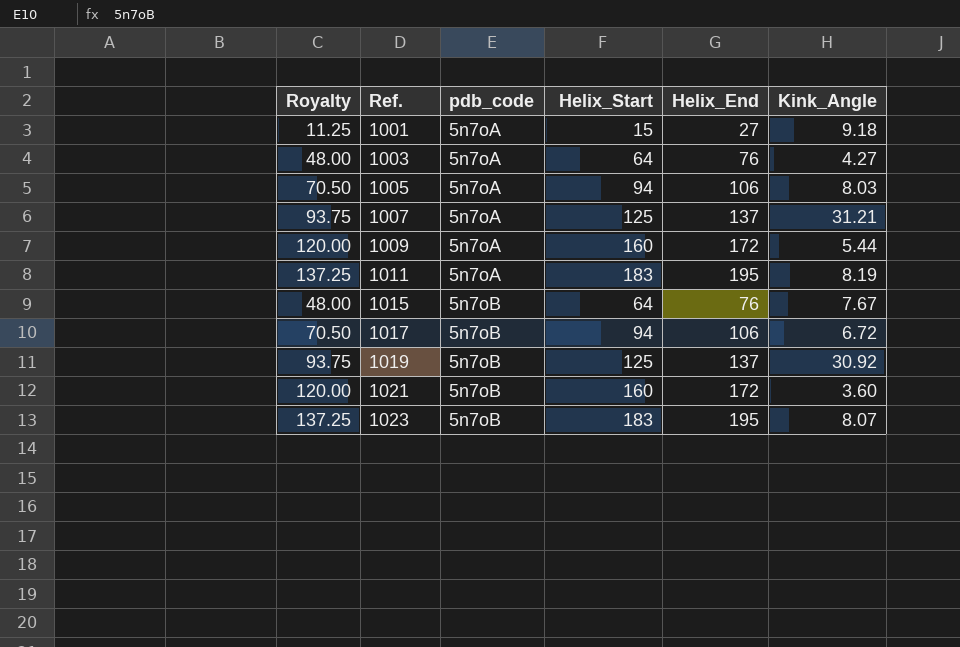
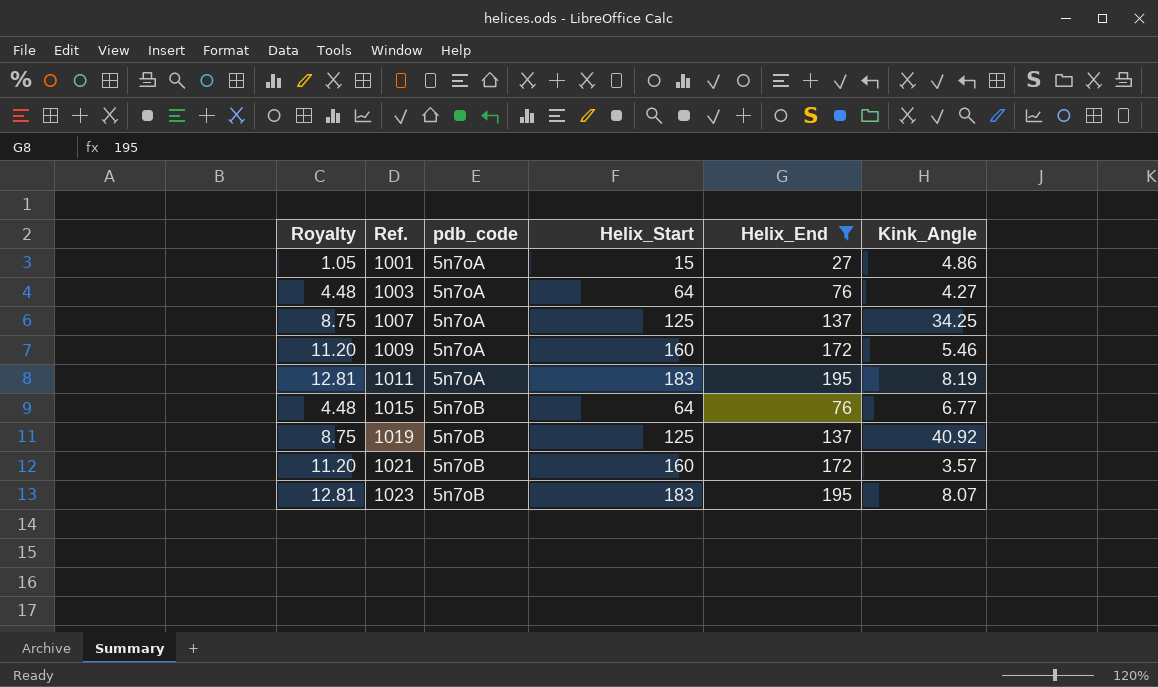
filter: none -> Helix_End != 106
column Royalty | formula: [Helix_Start] * 0.75 -> [Helix_Start] * 0.07
1001 | Kink_Angle: 9.18 -> 4.86
1007 | Kink_Angle: 31.21 -> 34.25
1009 | Kink_Angle: 5.44 -> 5.46
1015 | Kink_Angle: 7.67 -> 6.77
1019 | Kink_Angle: 30.92 -> 40.92
1021 | Kink_Angle: 3.60 -> 3.57

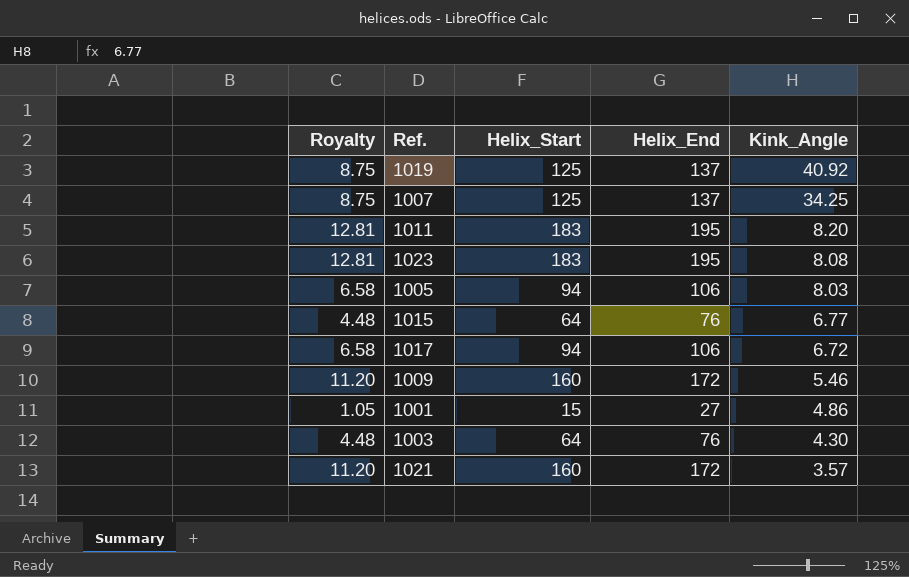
filter: Helix_End != 106 -> none
row order: Ref. ascending -> Kink_Angle descending
column pdb_code | position: 3 -> none
1011 | Kink_Angle: 8.19 -> 8.20
1023 | Kink_Angle: 8.07 -> 8.08
1003 | Kink_Angle: 4.27 -> 4.30

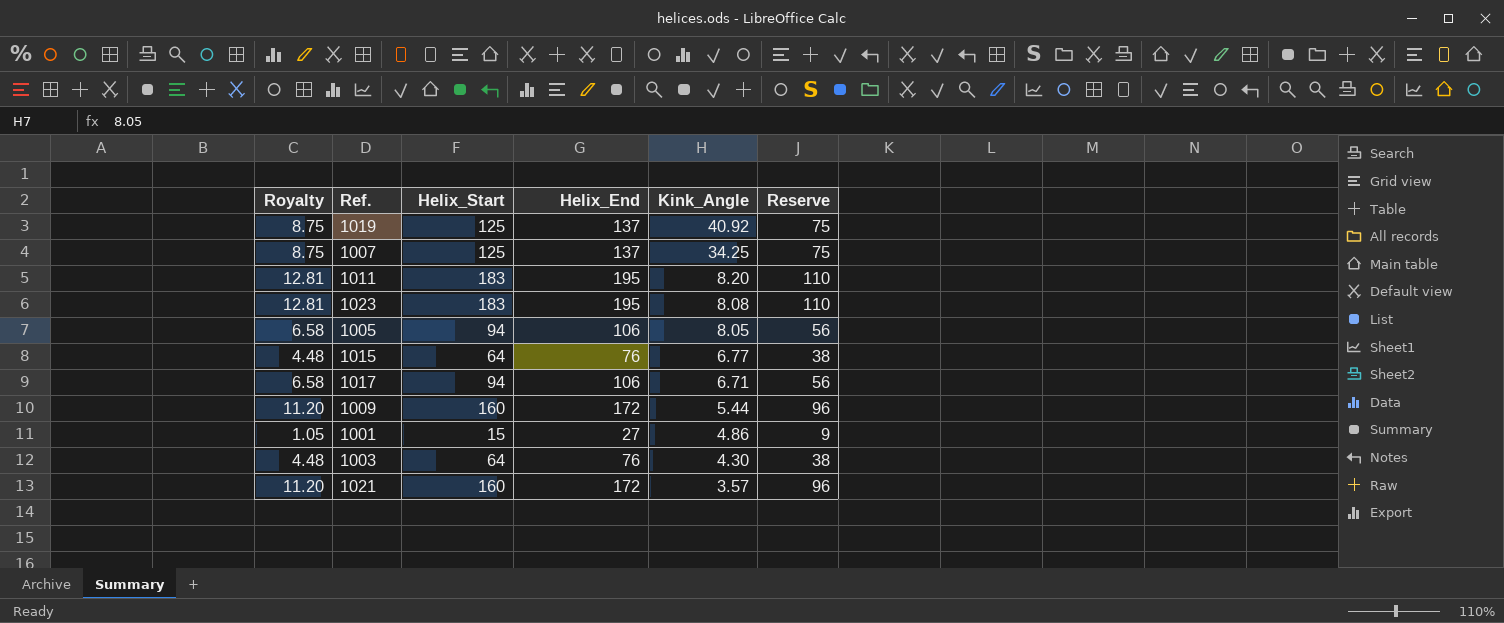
column Reserve | formula: none -> [Helix_Start] * 0.6
1005 | Kink_Angle: 8.03 -> 8.05
1017 | Kink_Angle: 6.72 -> 6.71
1009 | Kink_Angle: 5.46 -> 5.44

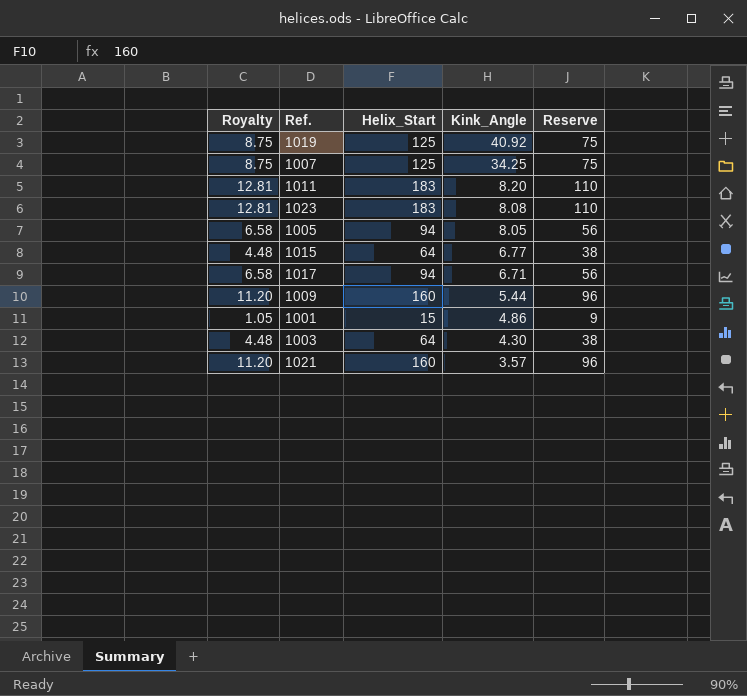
column Helix_End | position: 4 -> none

